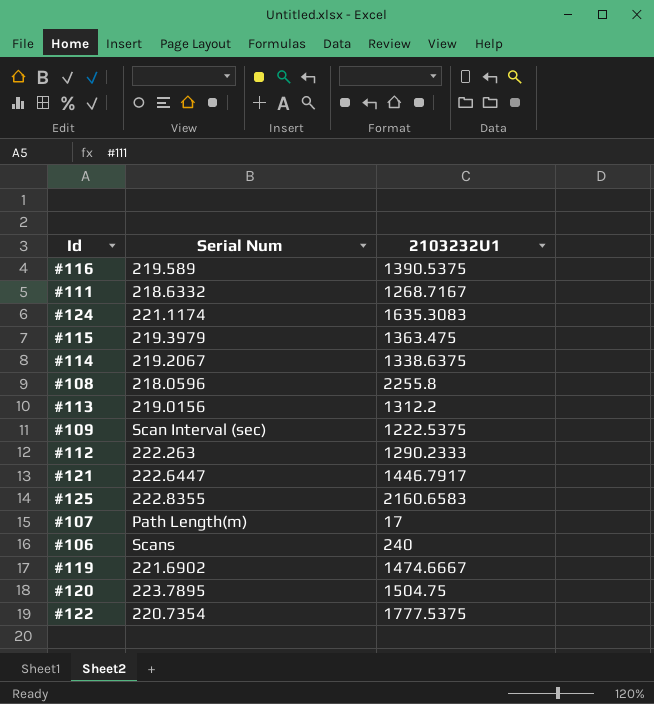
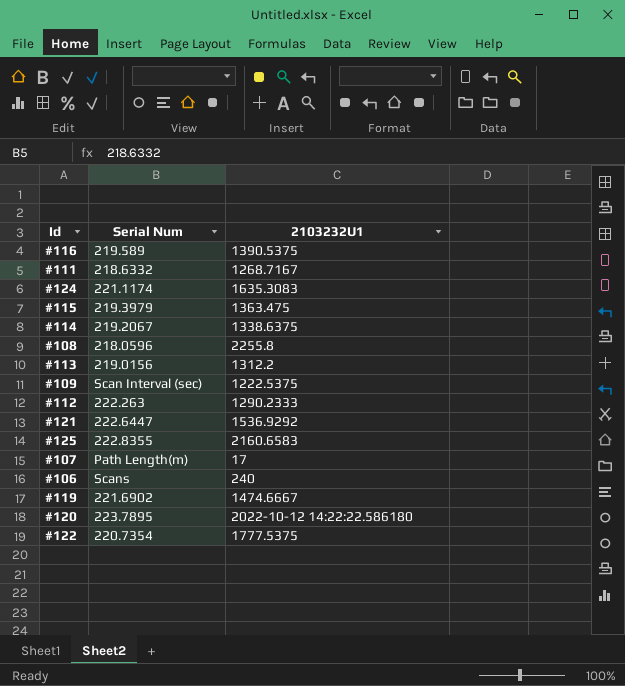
#121 | 2103232U1: 1446.7917 -> 1536.9292
#120 | 2103232U1: 1504.75 -> 2022-10-12 14:22:22.586180

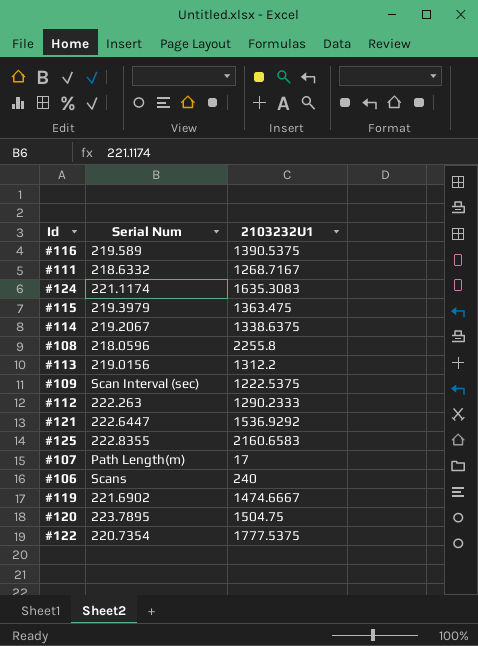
#120 | 2103232U1: 2022-10-12 14:22:22.586180 -> 1504.75

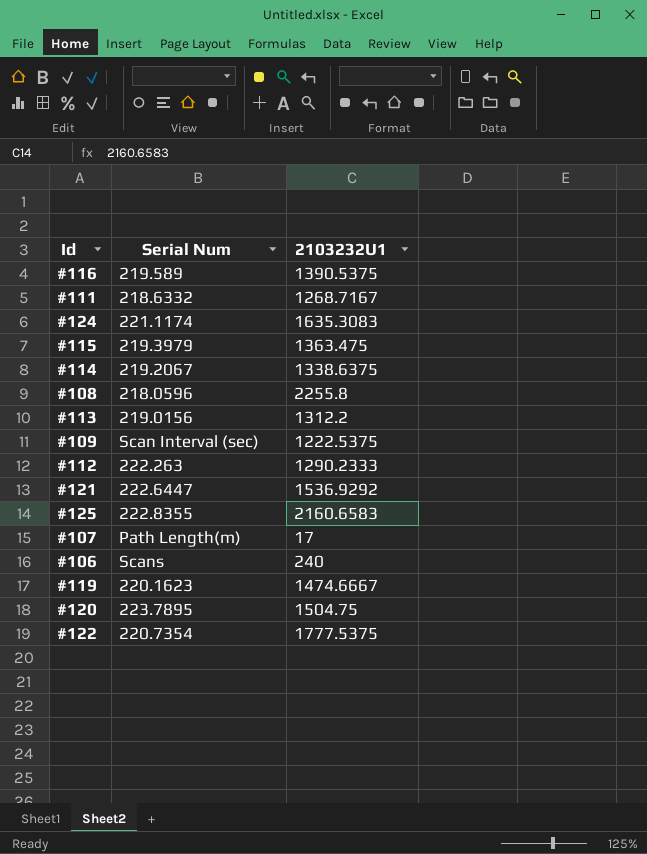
#119 | Serial Num: 221.6902 -> 220.1623

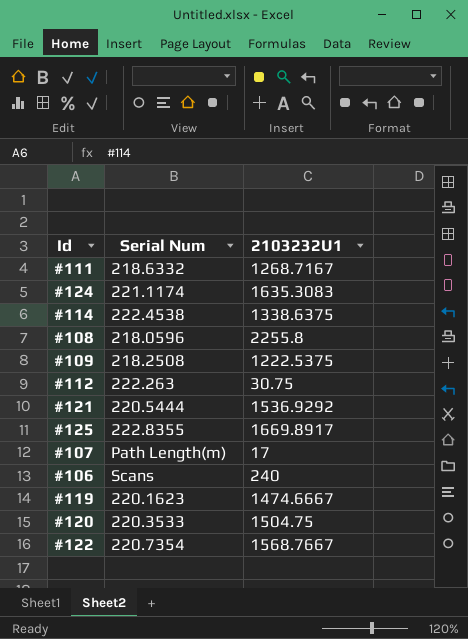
row #116: 219.589 | 1390.5375 -> none
row #115: 219.3979 | 1363.475 -> none
row #113: 219.0156 | 1312.2 -> none
#114 | Serial Num: 219.2067 -> 222.4538
#109 | Serial Num: Scan Interval (sec) -> 218.2508
#112 | 2103232U1: 1290.2333 -> 30.75
#121 | Serial Num: 222.6447 -> 220.5444
#125 | 2103232U1: 2160.6583 -> 1669.8917
#120 | Serial Num: 223.7895 -> 220.3533
#122 | 2103232U1: 1777.5375 -> 1568.7667

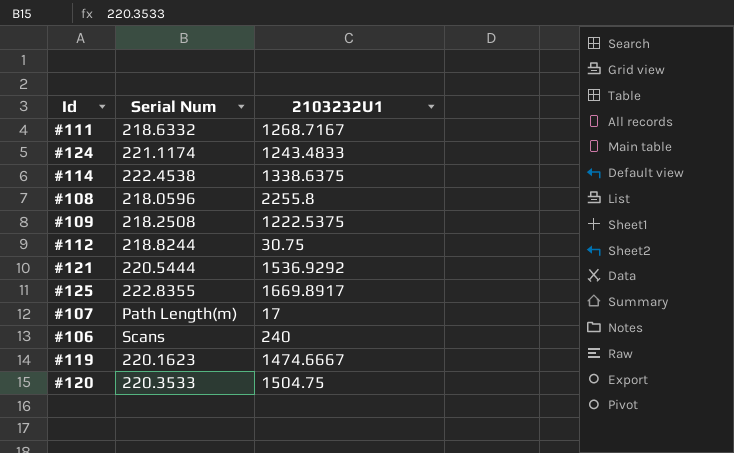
row #122: 220.7354 | 1568.7667 -> none
#124 | 2103232U1: 1635.3083 -> 1243.4833
#112 | Serial Num: 222.263 -> 218.8244

